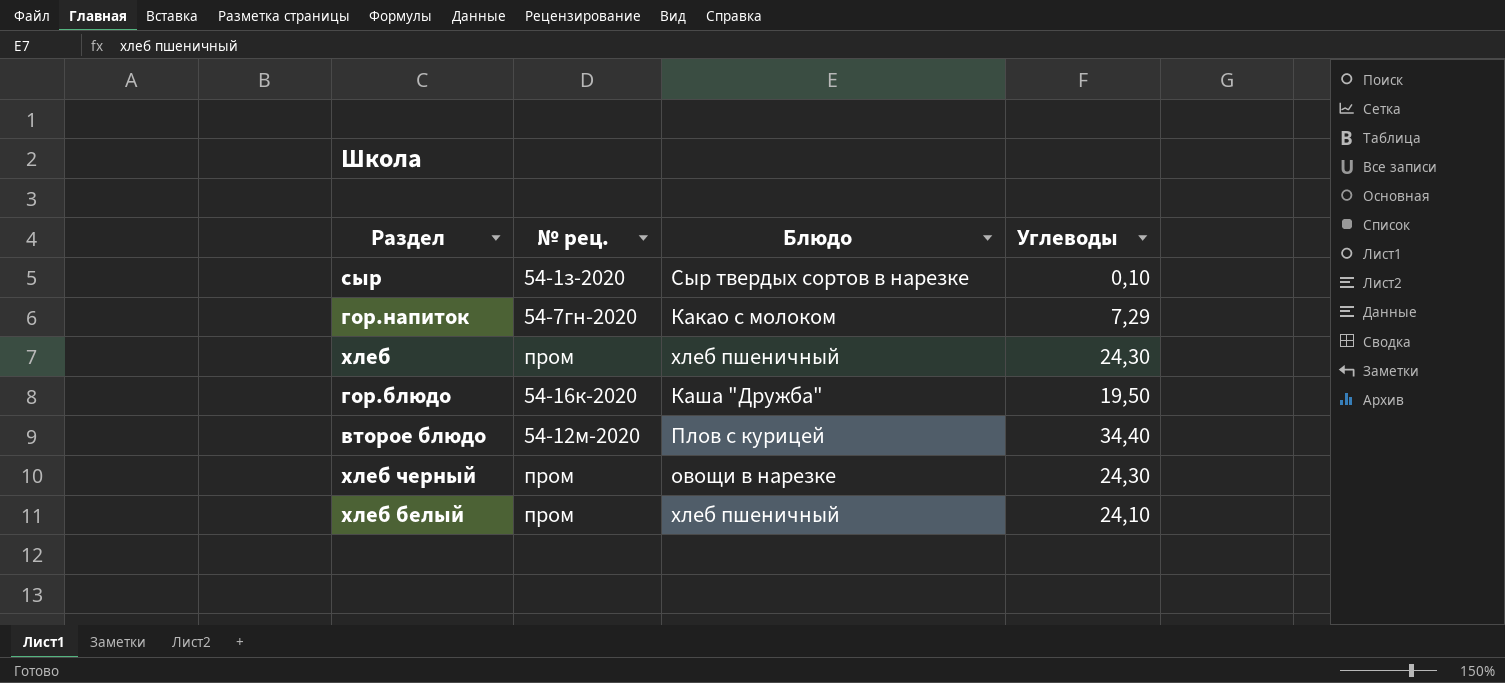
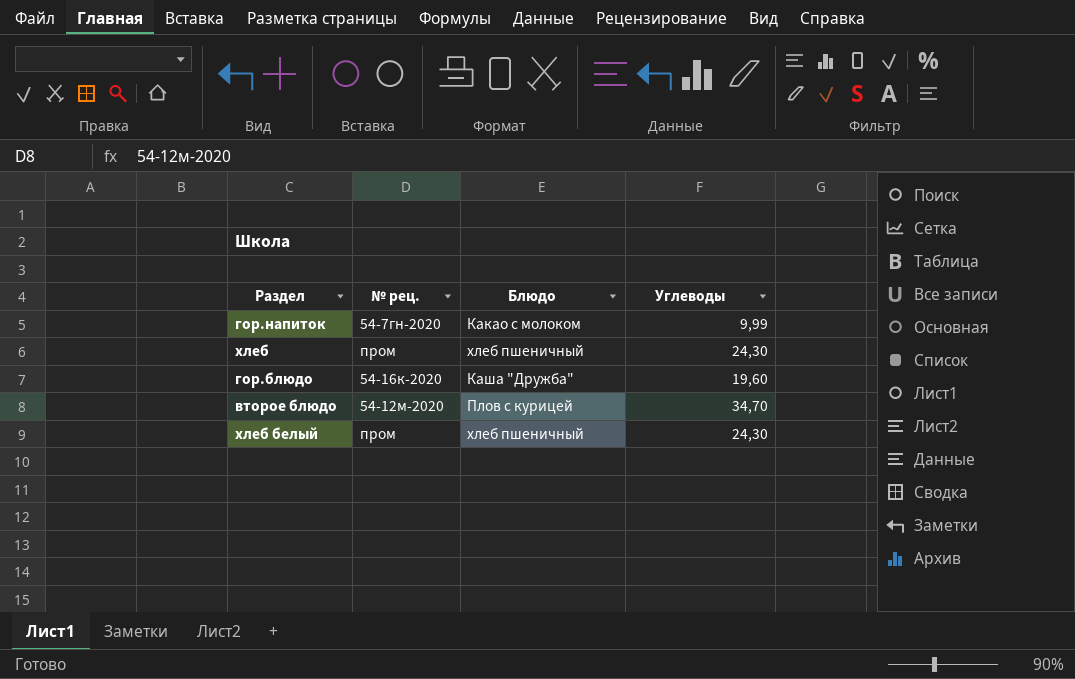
row сыр: 54-1з-2020 | Сыр твердых сортов в нарезке | 0,10 -> none
row хлеб черный: пром | овощи в нарезке | 24,30 -> none
гор.напиток | Углеводы: 7,29 -> 9,99
гор.блюдо | Углеводы: 19,50 -> 19,60
второе блюдо | Углеводы: 34,40 -> 34,70
хлеб белый | Углеводы: 24,10 -> 24,30

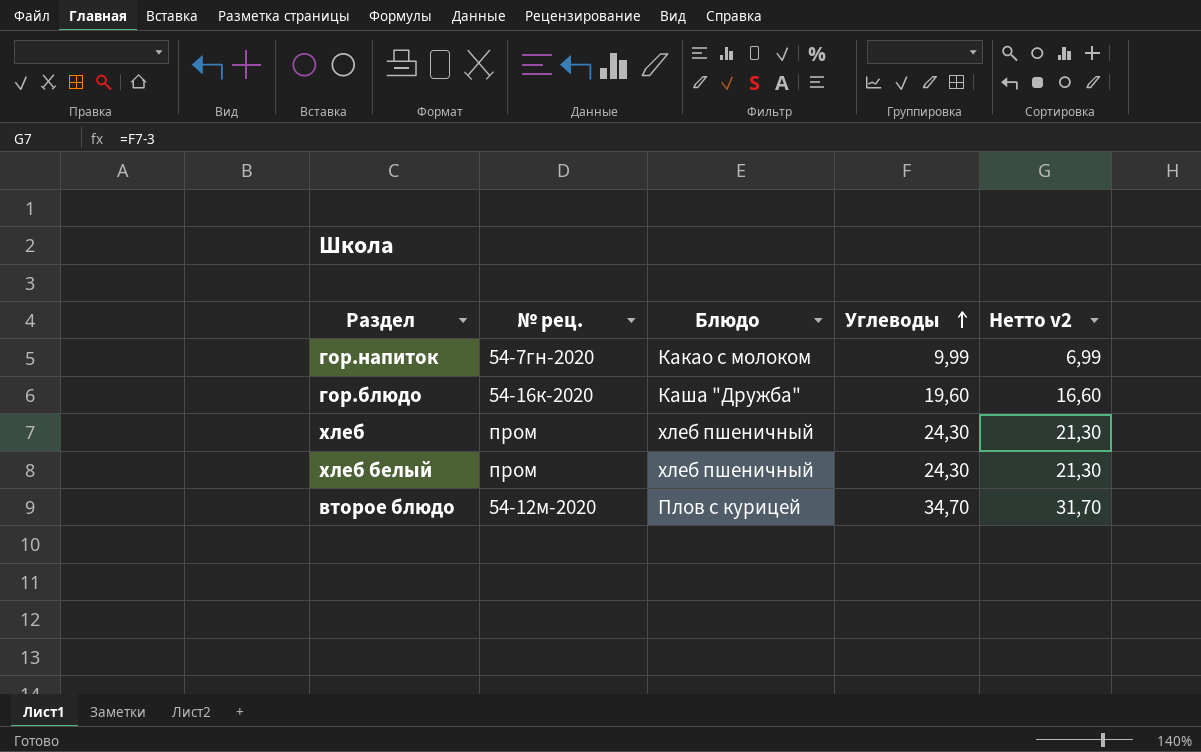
row order: none -> Углеводы ascending
column Нетто v2 | formula: none -> [Углеводы] - 3

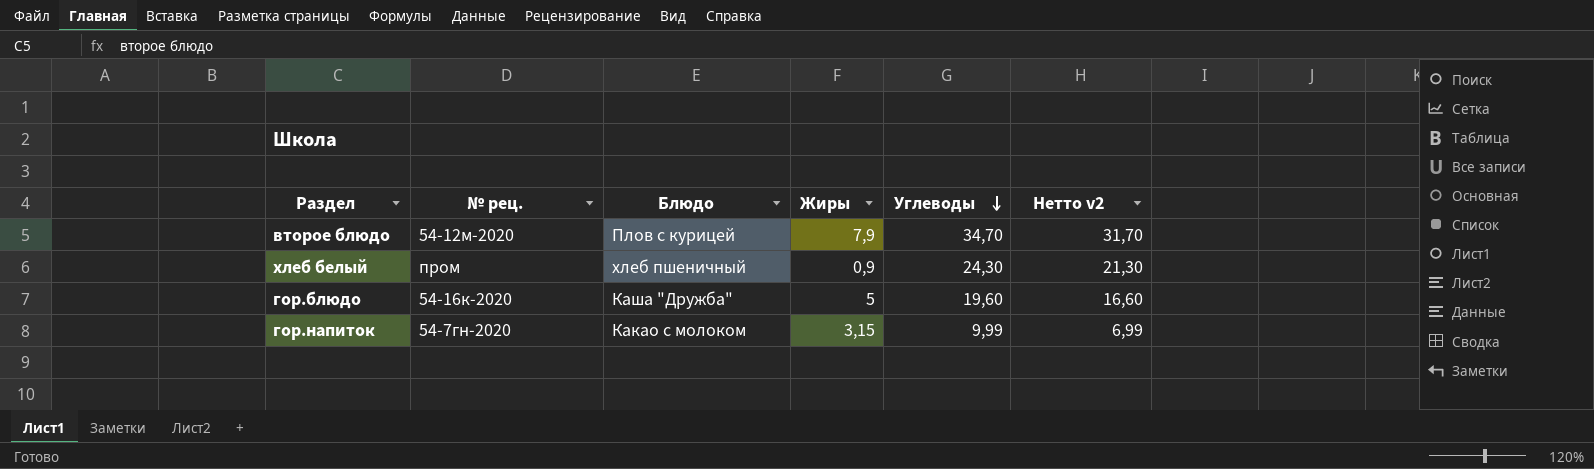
row order: Углеводы ascending -> Углеводы descending
column Жиры | position: none -> 4
row хлеб: пром | хлеб пшеничный | 24,30 | 21,30 -> none

